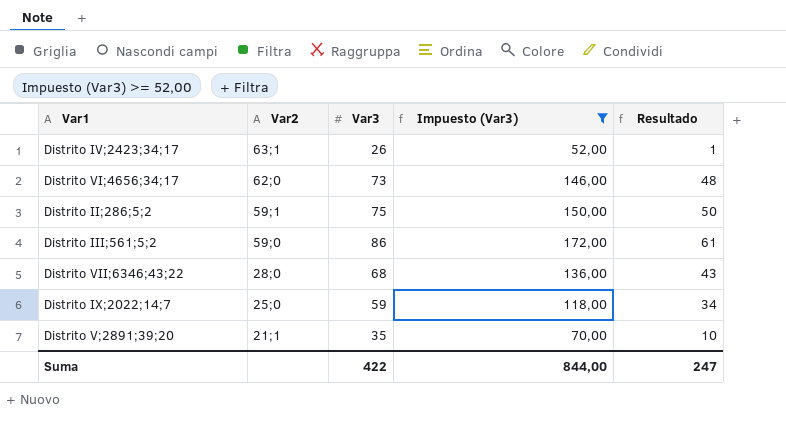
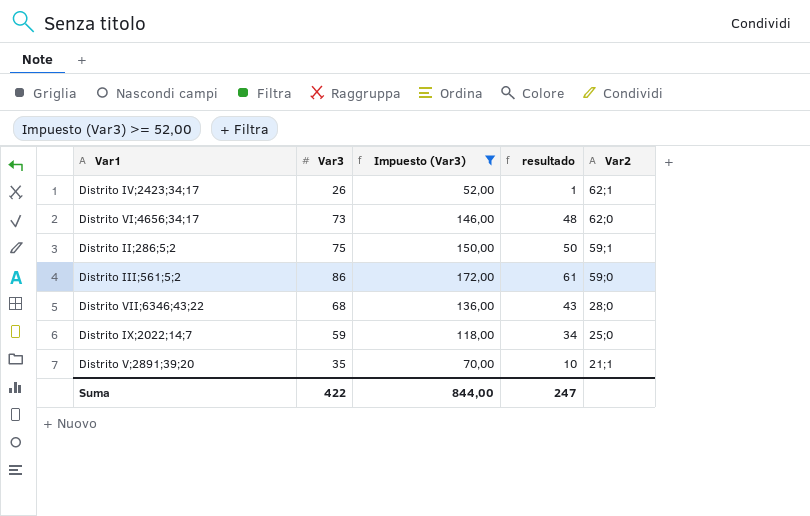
column name: Resultado -> resultado
column Var2 | position: 2 -> 5
Distrito IV;2423;34;17 | Var2: 63;1 -> 62;1

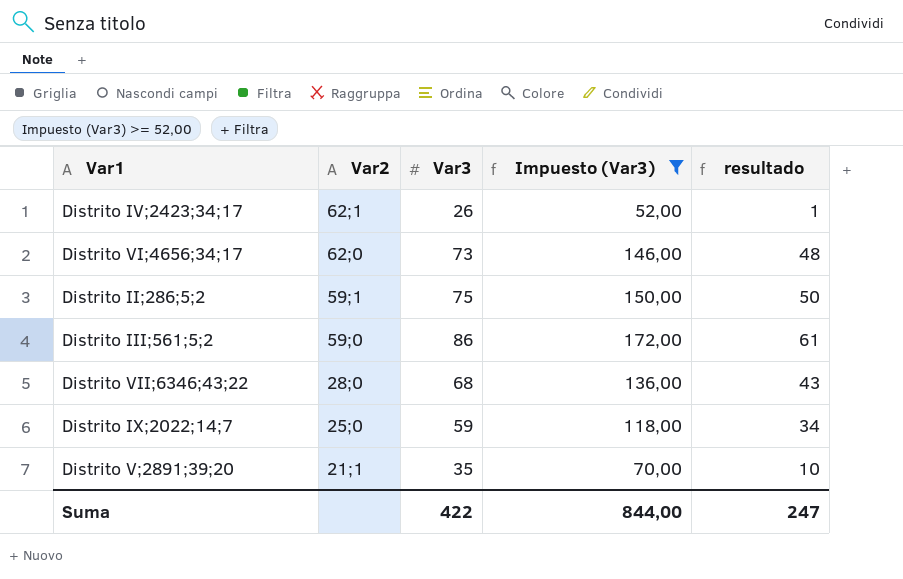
column Var2 | position: 5 -> 2

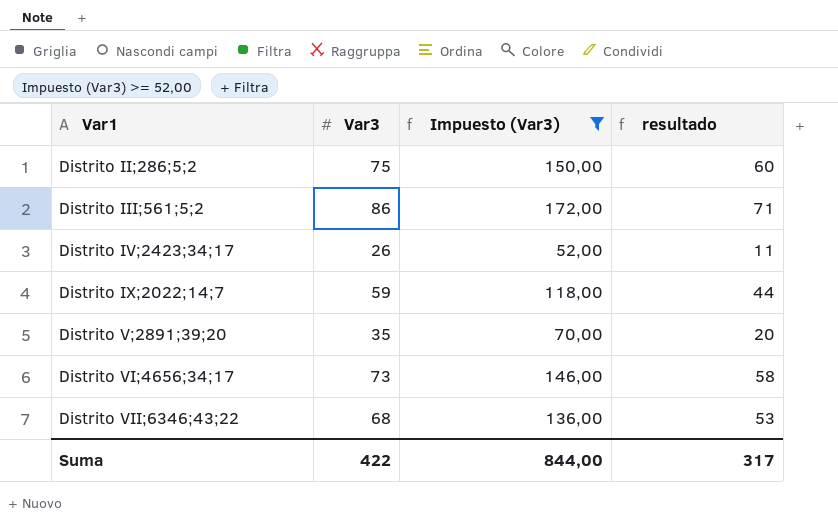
row order: Var2 descending -> Var1 ascending
column Var2 | position: 2 -> none
column resultado | formula: [Var3] - 25 -> [Var3] - 15
Suma | resultado: 247 -> 317

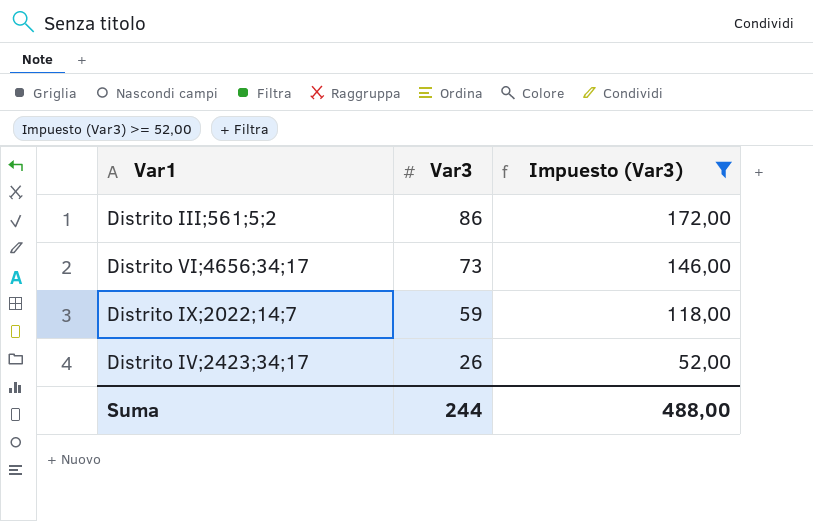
row order: Var1 ascending -> Var3 descending
column resultado | formula: [Var3] - 15 -> none
row Distrito II;286;5;2: 75 | 150,00 | 60 -> none
row Distrito V;2891;39;20: 35 | 70,00 | 20 -> none
row Distrito VII;6346;43;22: 68 | 136,00 | 53 -> none
Suma | Var3: 422 -> 244
Suma | Impuesto (Var3): 844,00 -> 488,00

